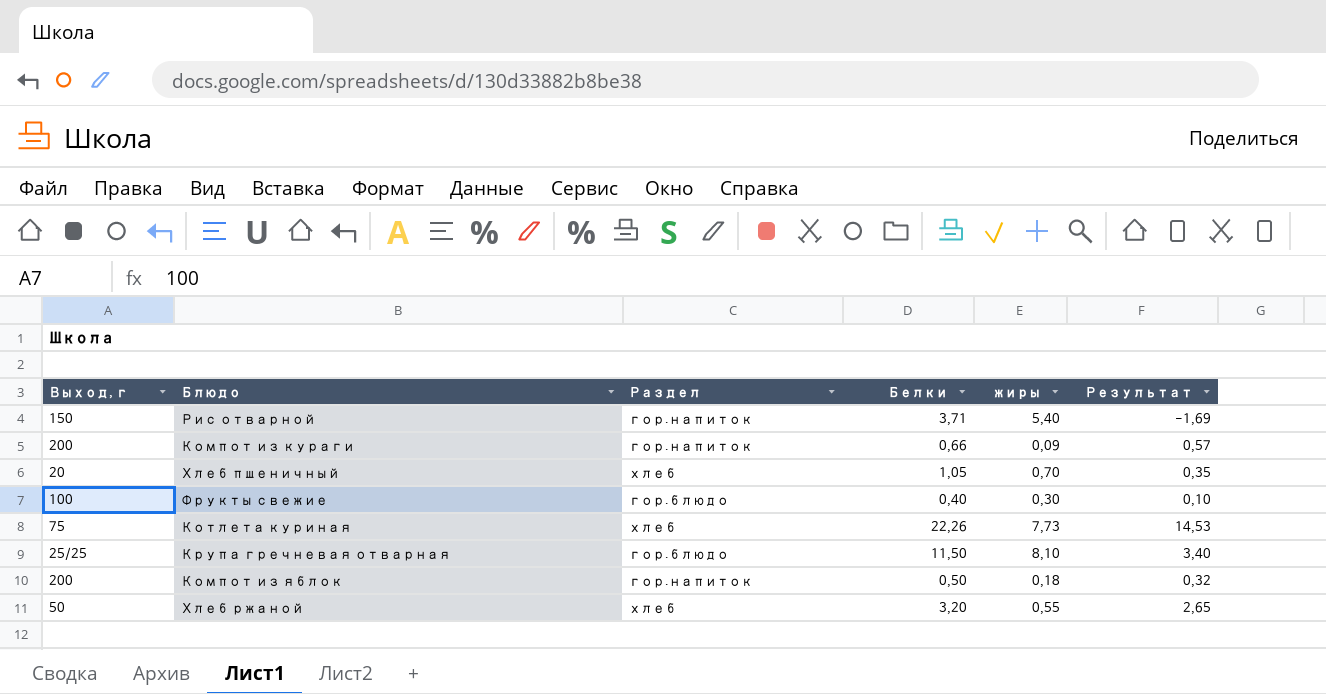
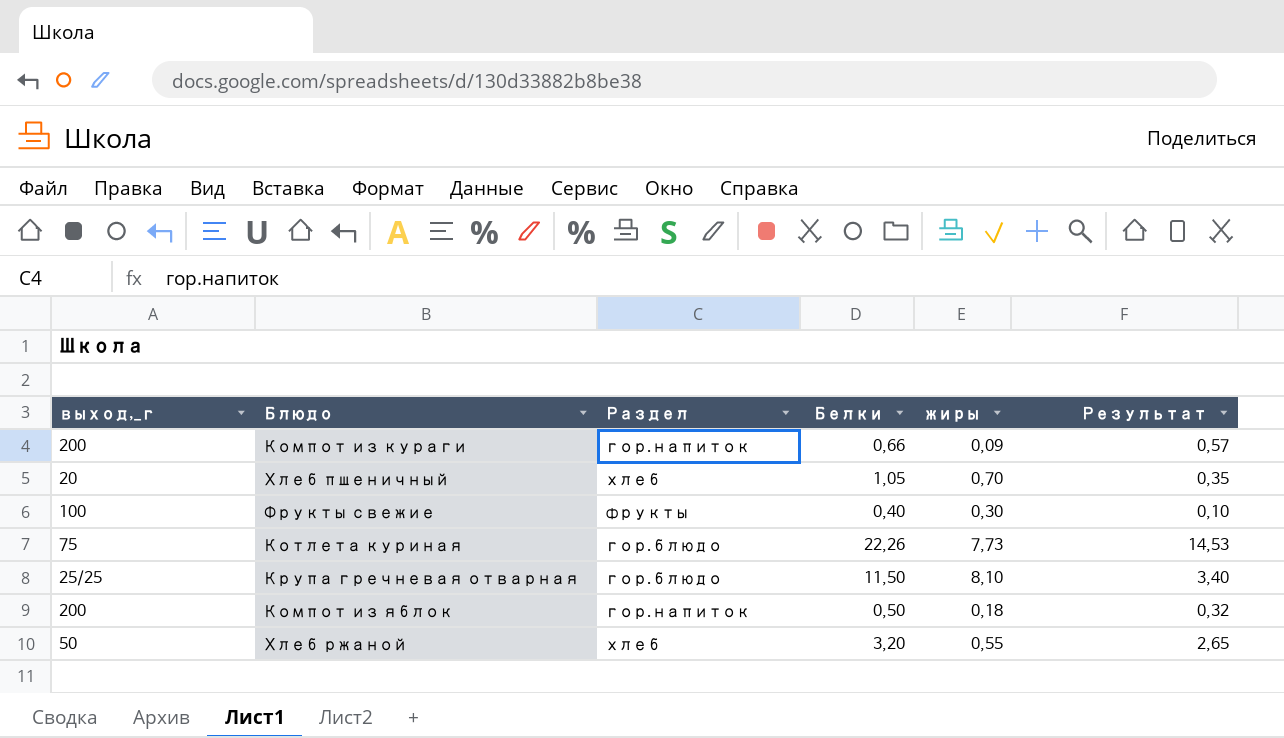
column name: Выход, г -> выход,_г
row Рис отварной: 150 | гор.напиток | 3,71 | 5,40 | -1,69 -> none
Фрукты свежие | Раздел: гор.блюдо -> фрукты
Котлета куриная | Раздел: хлеб -> гор.блюдо

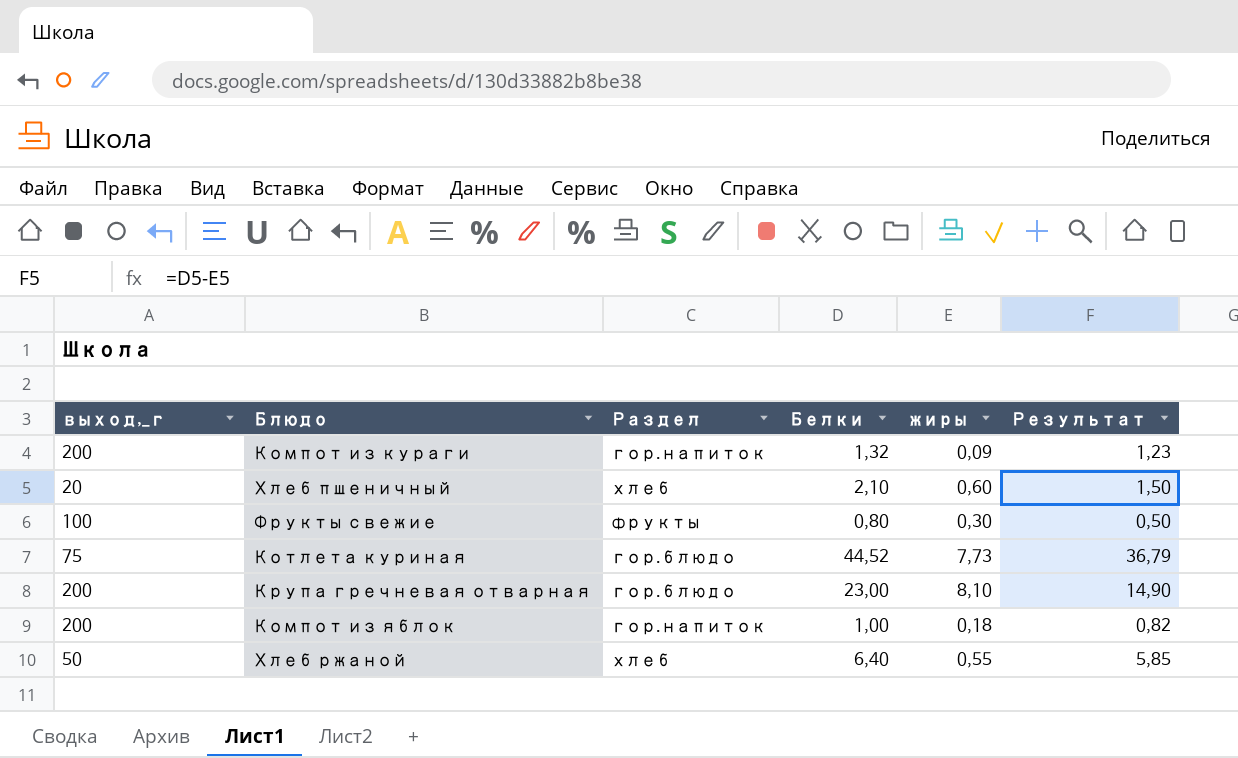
Компот из кураги | Белки: 0,66 -> 1,32
Компот из кураги | Результат: 0,57 -> 1,23
Хлеб пшеничный | Белки: 1,05 -> 2,10
Хлеб пшеничный | жиры: 0,70 -> 0,60
Хлеб пшеничный | Результат: 0,35 -> 1,50
Фрукты свежие | Белки: 0,40 -> 0,80
Фрукты свежие | Результат: 0,10 -> 0,50
Котлета куриная | Белки: 22,26 -> 44,52
Котлета куриная | Результат: 14,53 -> 36,79
Крупа гречневая отварная | выход,_г: 25/25 -> 200
Крупа гречневая отварная | Белки: 11,50 -> 23,00
Крупа гречневая отварная | Результат: 3,40 -> 14,90
Компот из яблок | Белки: 0,50 -> 1,00
Компот из яблок | Результат: 0,32 -> 0,82
Хлеб ржаной | Белки: 3,20 -> 6,40
Хлеб ржаной | Результат: 2,65 -> 5,85

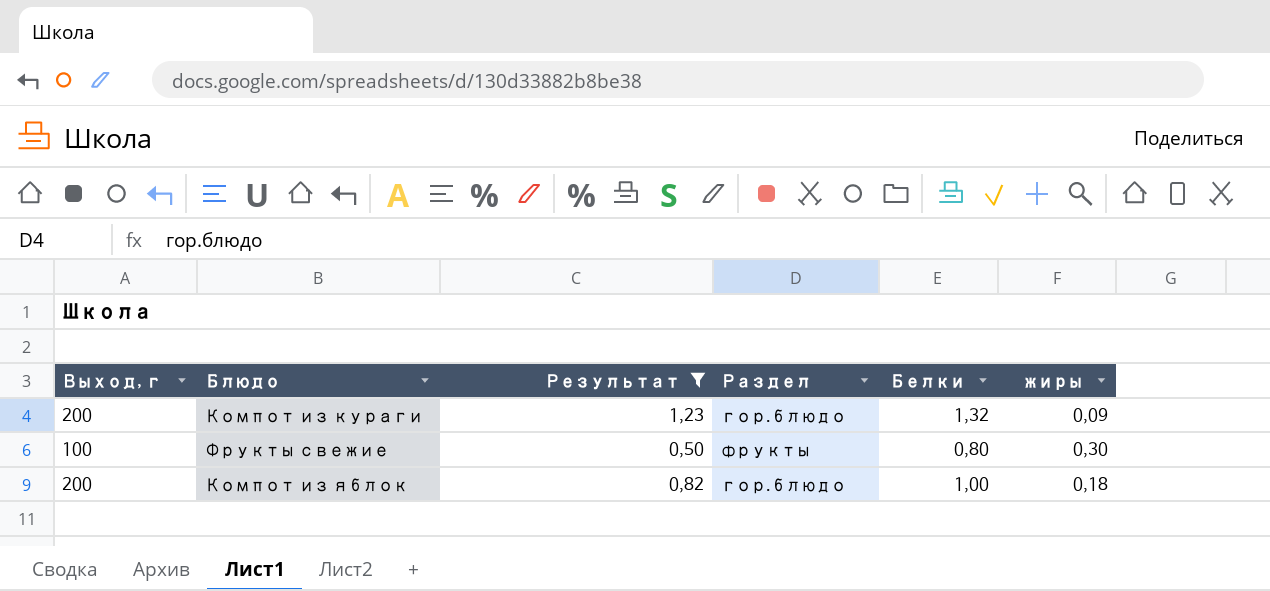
filter: none -> Результат <= 1,23
column name: выход,_г -> Выход, г
column Результат | position: 6 -> 3
Компот из кураги | Раздел: гор.напиток -> гор.блюдо
Компот из яблок | Раздел: гор.напиток -> гор.блюдо

